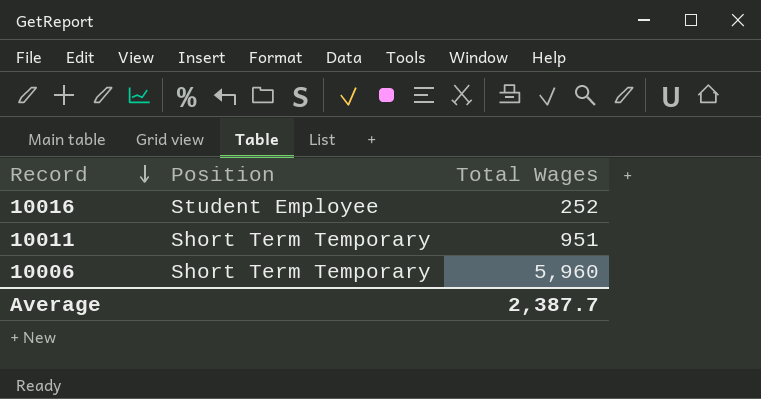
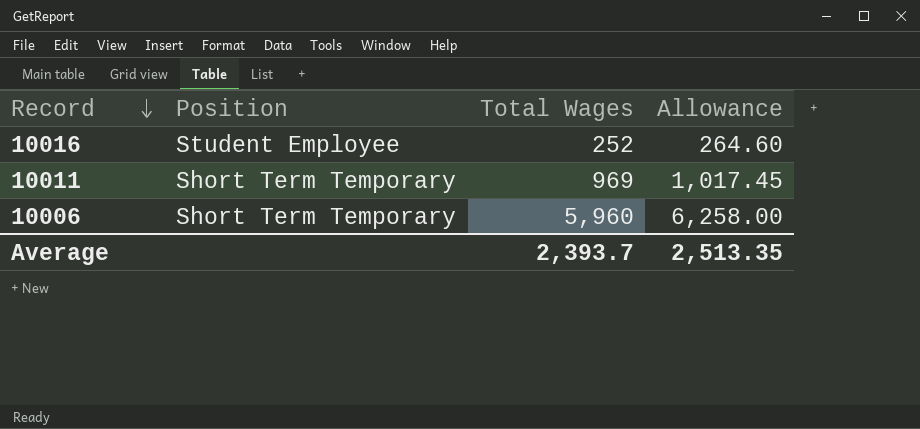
column Allowance | formula: none -> [Total Wages] * 1.05
10011 | Total Wages: 951 -> 969
Average | Total Wages: 2,387.7 -> 2,393.7

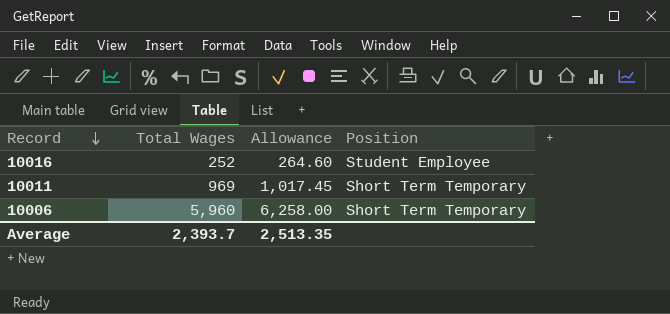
column Position | position: 2 -> 4

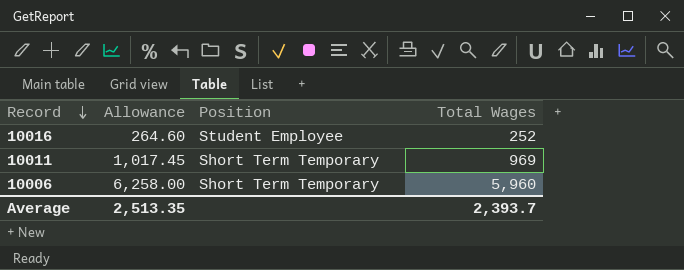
column Total Wages | position: 2 -> 4

